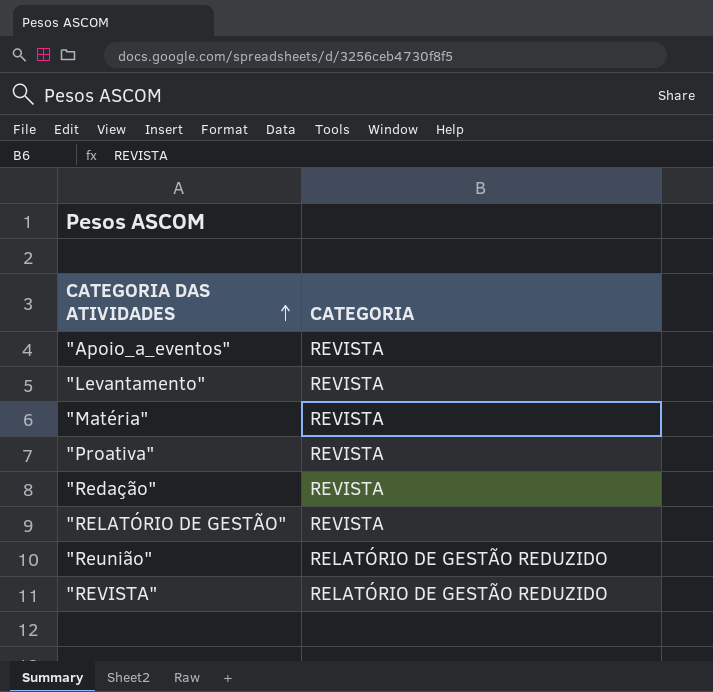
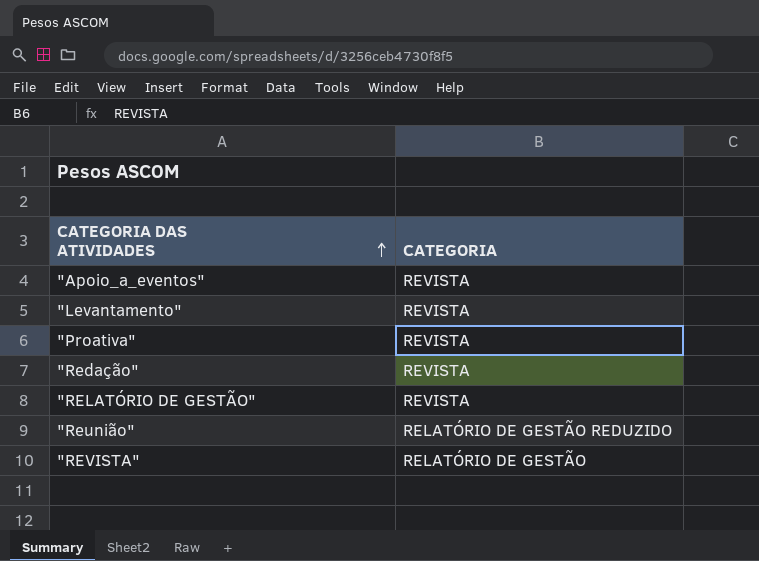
row "Matéria": REVISTA -> none
"REVISTA" | CATEGORIA: RELATÓRIO DE GESTÃO REDUZIDO -> RELATÓRIO DE GESTÃO

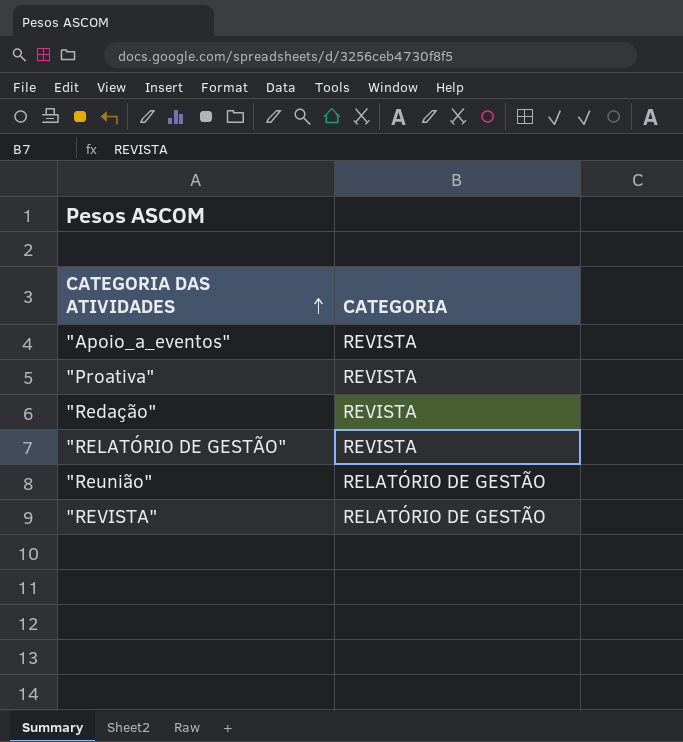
row "Levantamento": REVISTA -> none
"Reunião" | CATEGORIA: RELATÓRIO DE GESTÃO REDUZIDO -> RELATÓRIO DE GESTÃO

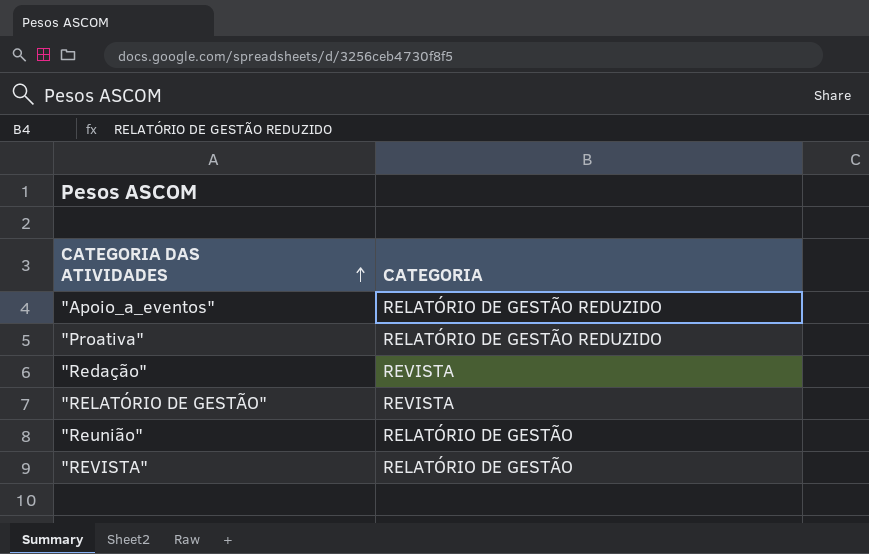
"Apoio_a_eventos" | CATEGORIA: REVISTA -> RELATÓRIO DE GESTÃO REDUZIDO
"Proativa" | CATEGORIA: REVISTA -> RELATÓRIO DE GESTÃO REDUZIDO

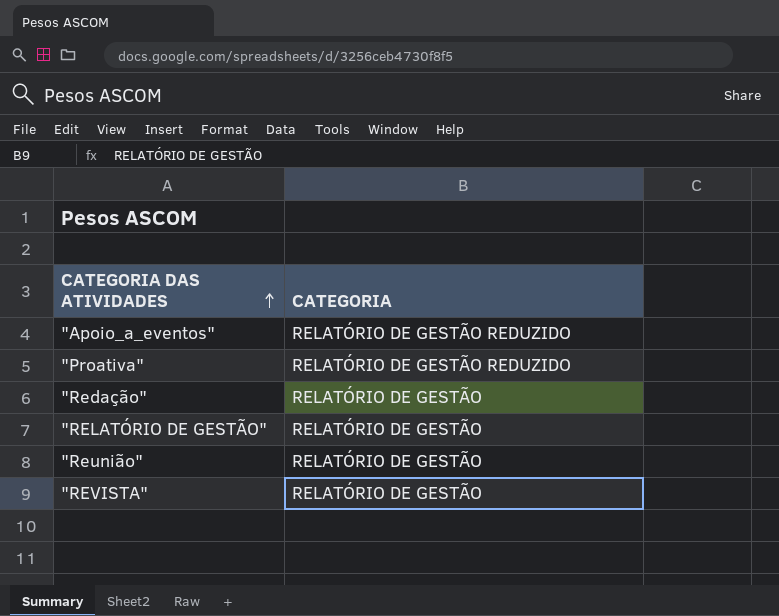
"Redação" | CATEGORIA: REVISTA -> RELATÓRIO DE GESTÃO
"RELATÓRIO DE GESTÃO" | CATEGORIA: REVISTA -> RELATÓRIO DE GESTÃO

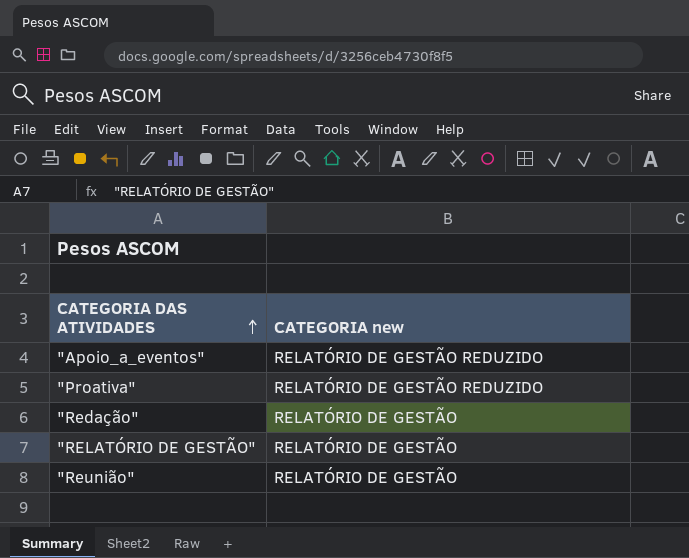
column name: CATEGORIA -> CATEGORIA new
row "REVISTA": RELATÓRIO DE GESTÃO -> none

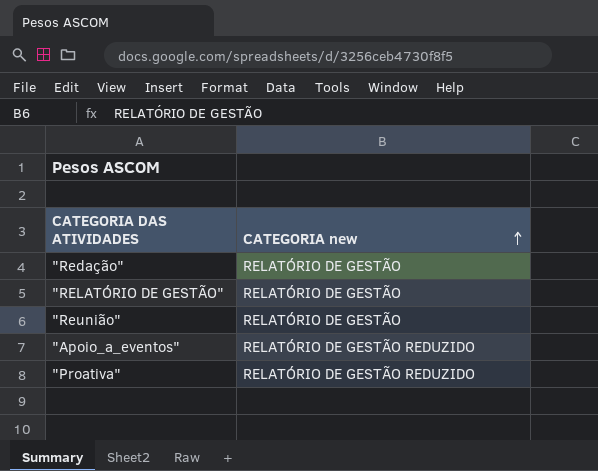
row order: CATEGORIA DAS ATIVIDADES ascending -> CATEGORIA new ascending

